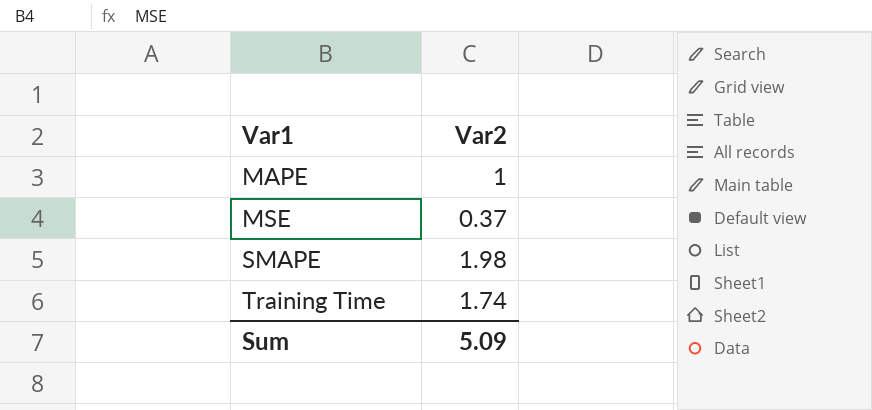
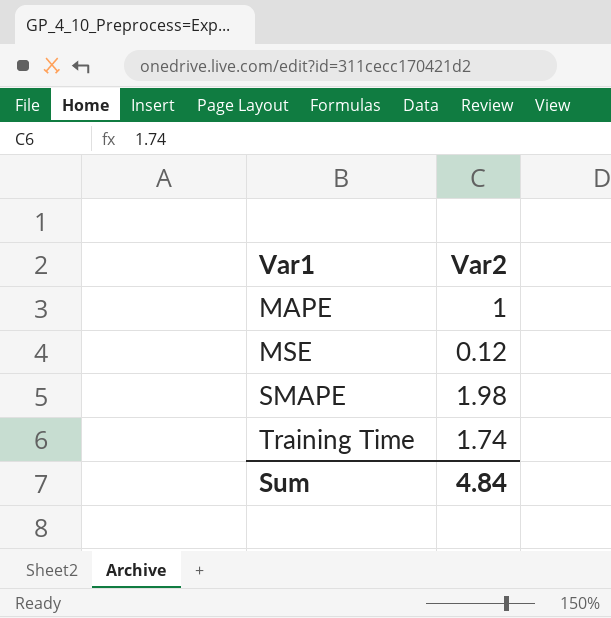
MSE | Var2: 0.37 -> 0.12
Sum | Var2: 5.09 -> 4.84

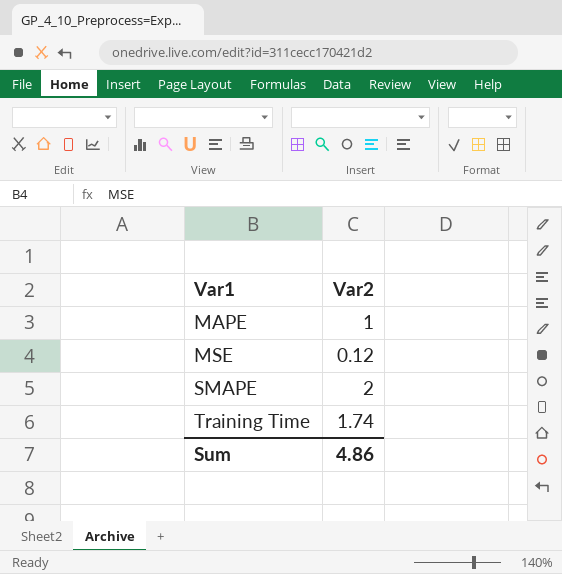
SMAPE | Var2: 1.98 -> 2
Sum | Var2: 4.84 -> 4.86

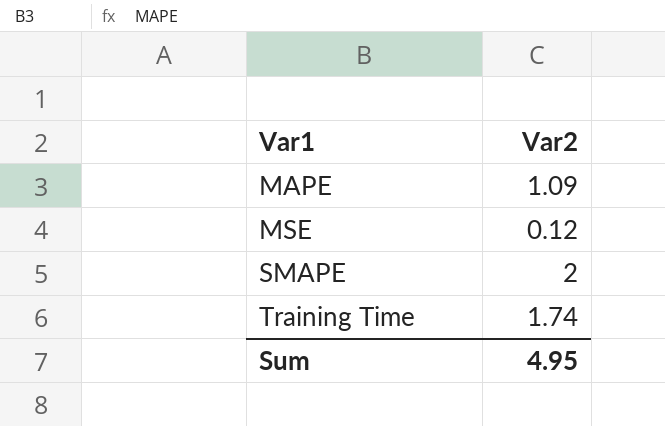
MAPE | Var2: 1 -> 1.09
Sum | Var2: 4.86 -> 4.95

